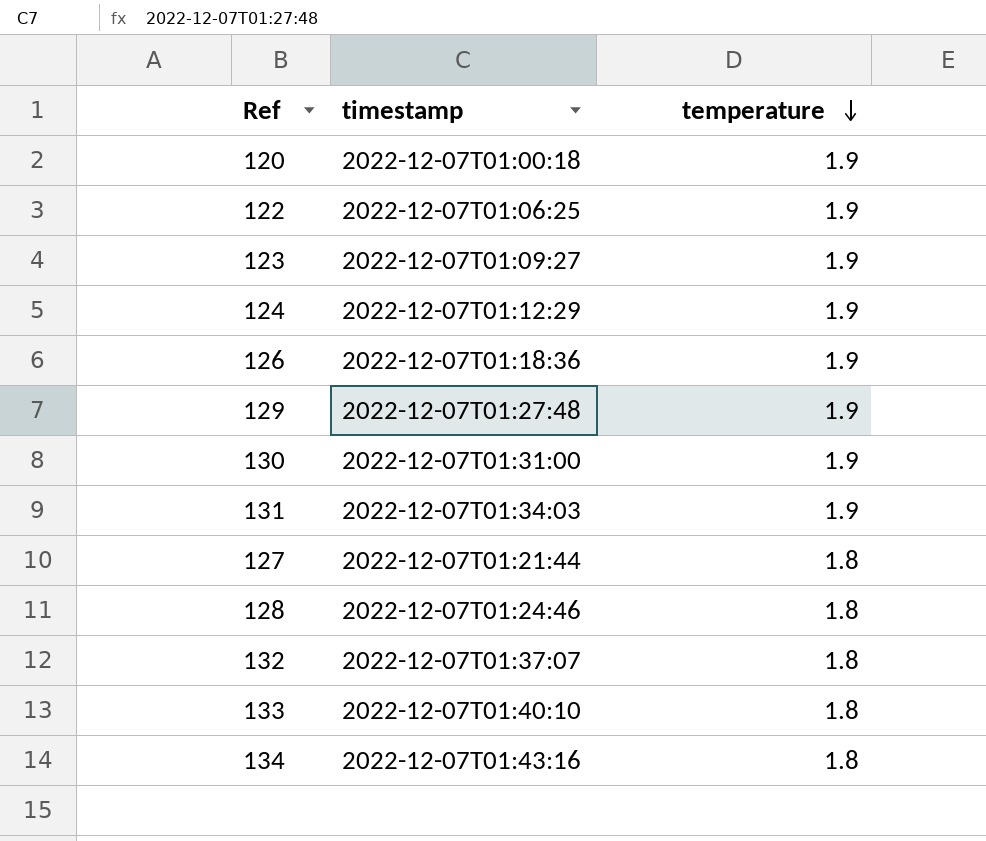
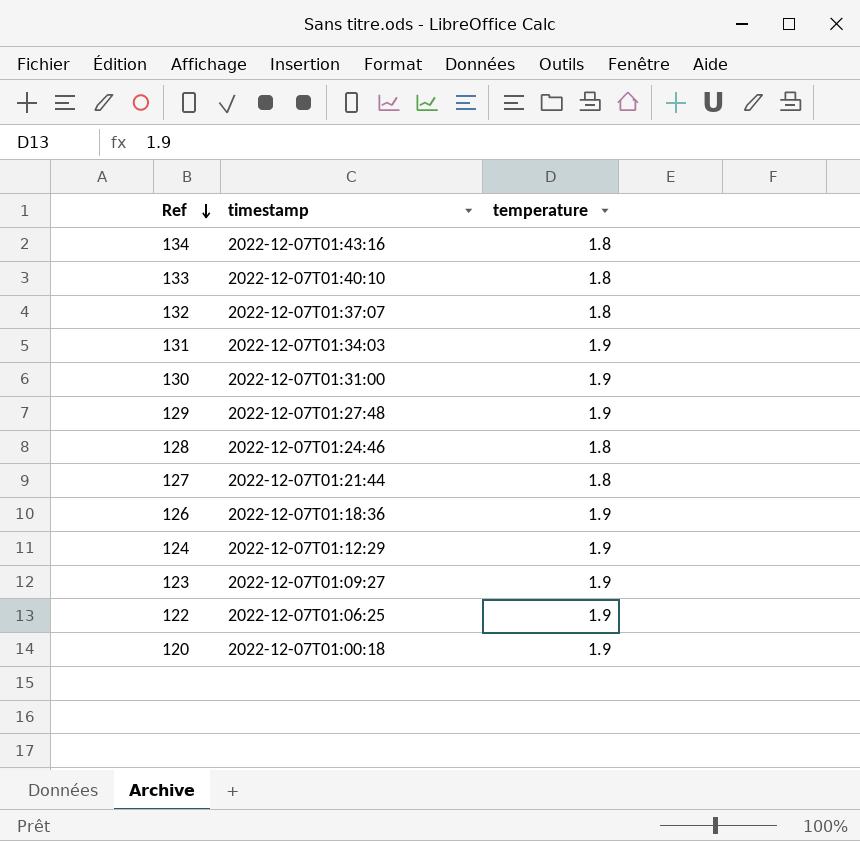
row order: temperature descending -> Ref descending

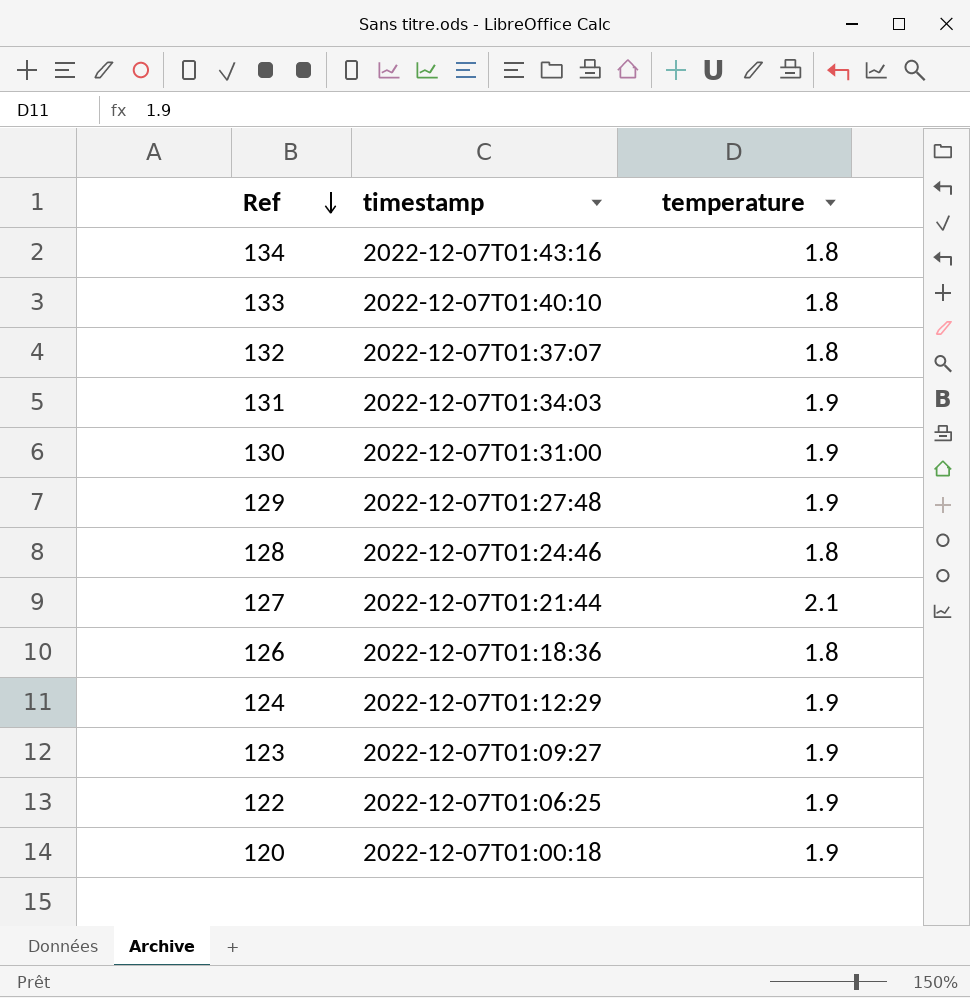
127 | temperature: 1.8 -> 2.1
126 | temperature: 1.9 -> 1.8

